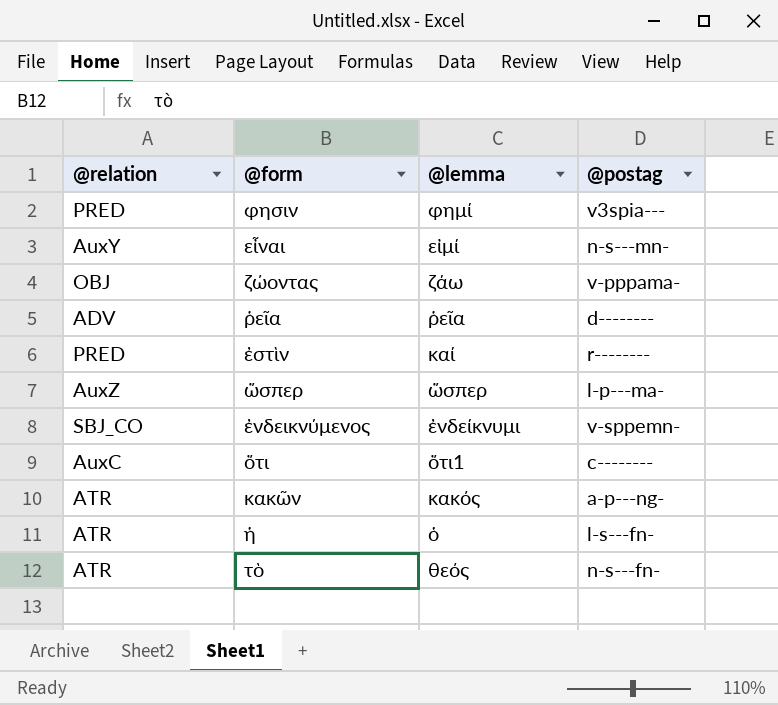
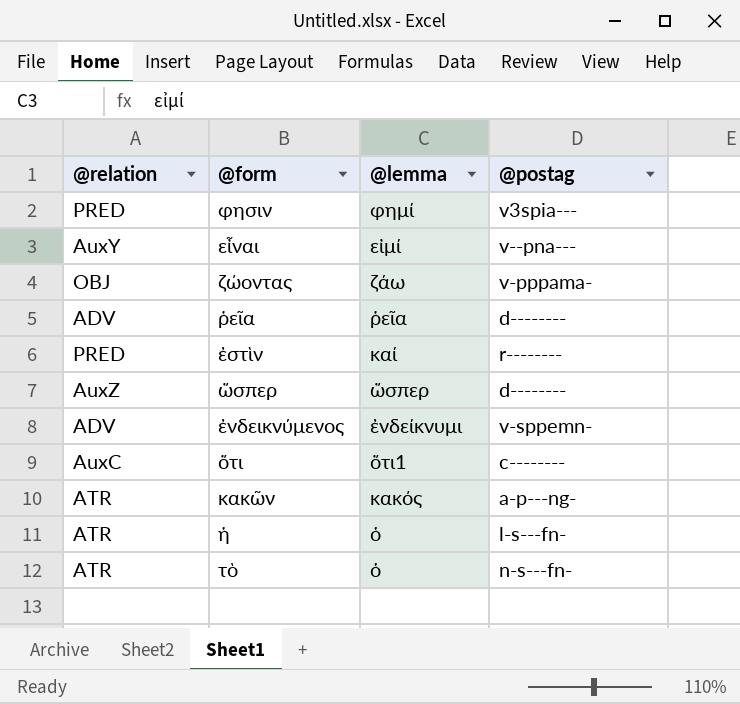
εἶναι | @postag: n-s---mn- -> v--pna---
ὥσπερ | @postag: l-p---ma- -> d--------
ἐνδεικνύμενος | @relation: SBJ_CO -> ADV
τὸ | @lemma: θεός -> ὁ

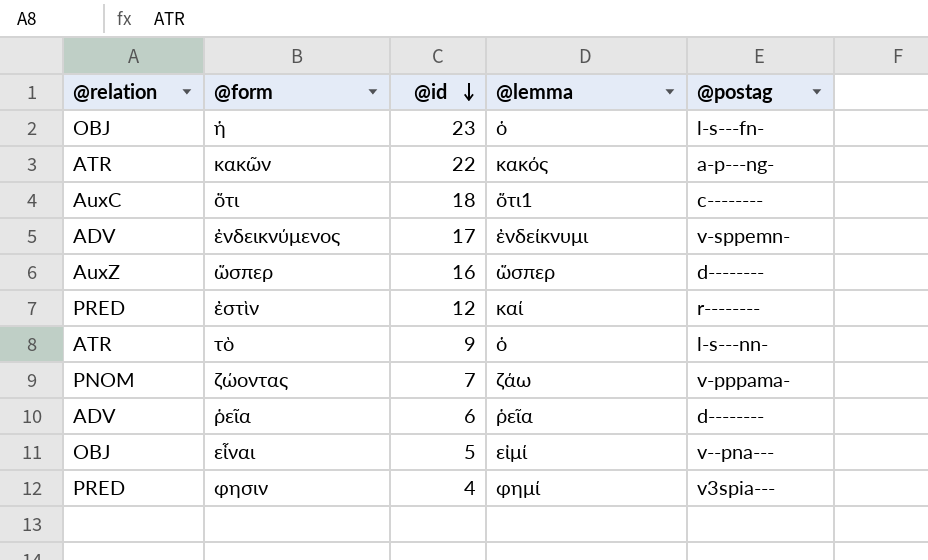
row order: none -> @id descending
column @id | position: none -> 3
ἡ | @relation: ATR -> OBJ
τὸ | @postag: n-s---fn- -> l-s---nn-
ζώοντας | @relation: OBJ -> PNOM
εἶναι | @relation: AuxY -> OBJ

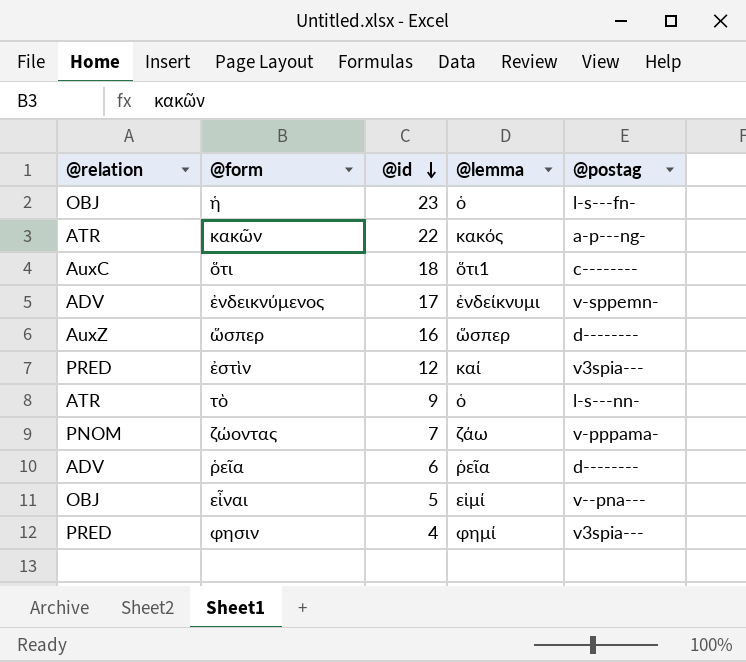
ἐστὶν | @postag: r-------- -> v3spia---

